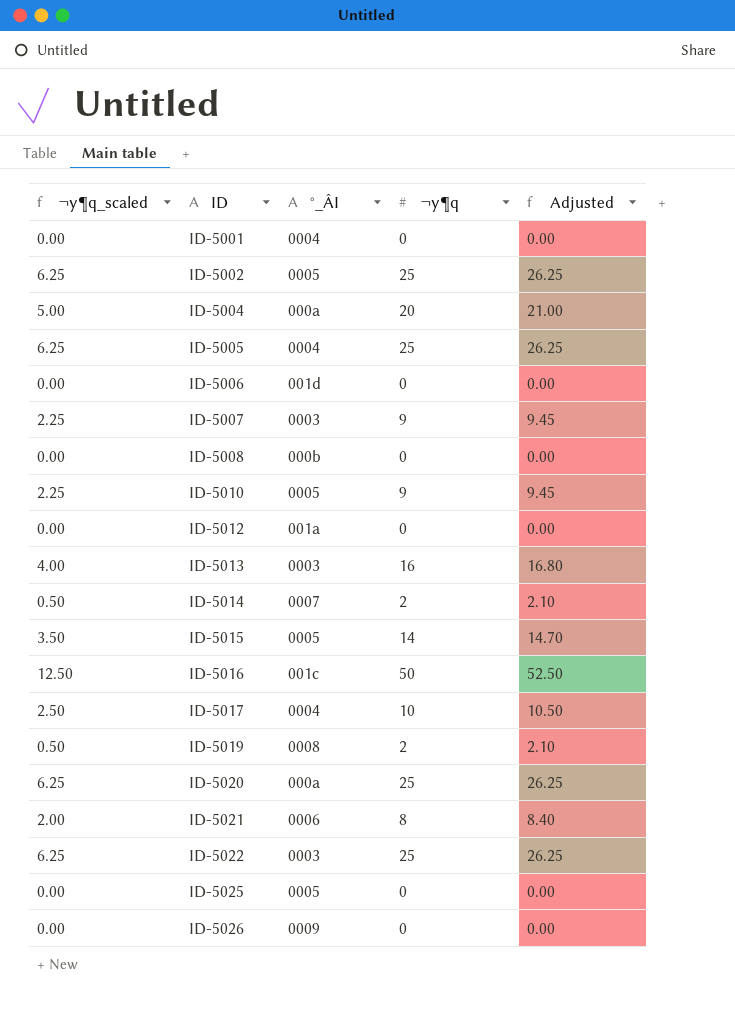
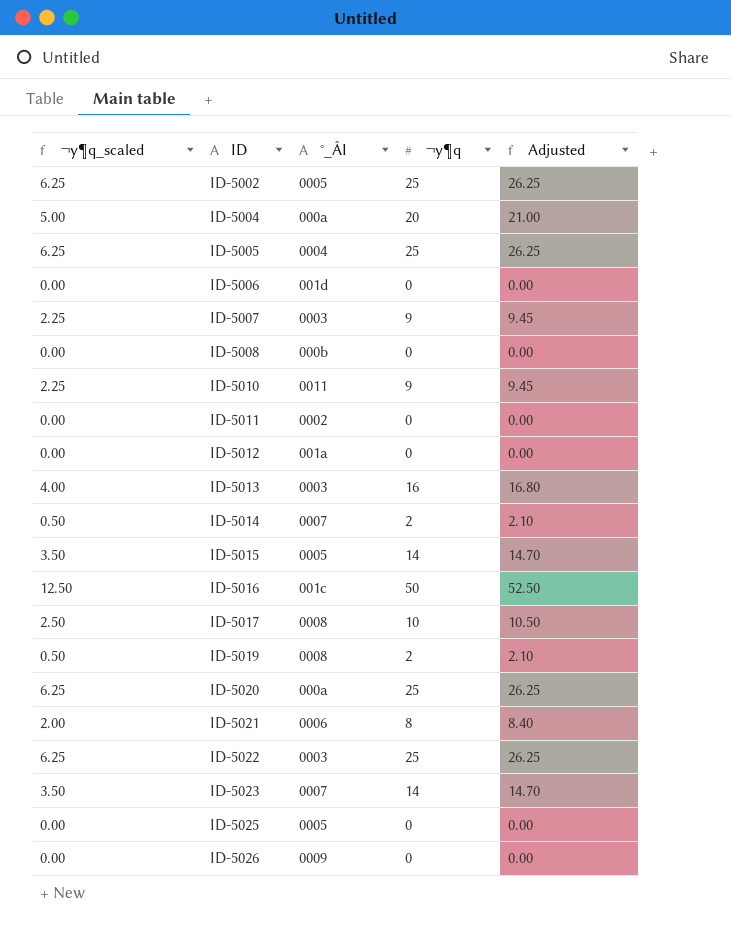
row ID-5001: 0.00 | 0004 | 0 | 0.00 -> none
ID-5010 | °_ÂI: 0005 -> 0011
row ID-5011: none -> 0.00 | 0002 | 0 | 0.00
ID-5017 | °_ÂI: 0004 -> 0008
row ID-5023: none -> 3.50 | 0007 | 14 | 14.70

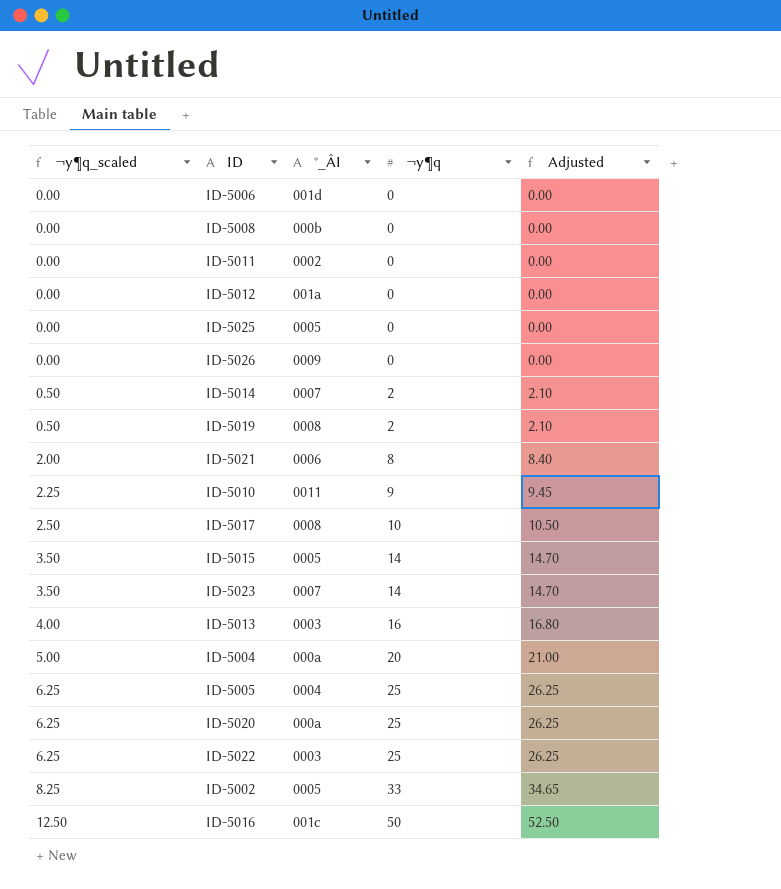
row order: ID ascending -> ¬y¶q_scaled ascending
row ID-5007: 2.25 | 0003 | 9 | 9.45 -> none
ID-5002 | ¬y¶q_scaled: 6.25 -> 8.25
ID-5002 | ¬y¶q: 25 -> 33
ID-5002 | Adjusted: 26.25 -> 34.65

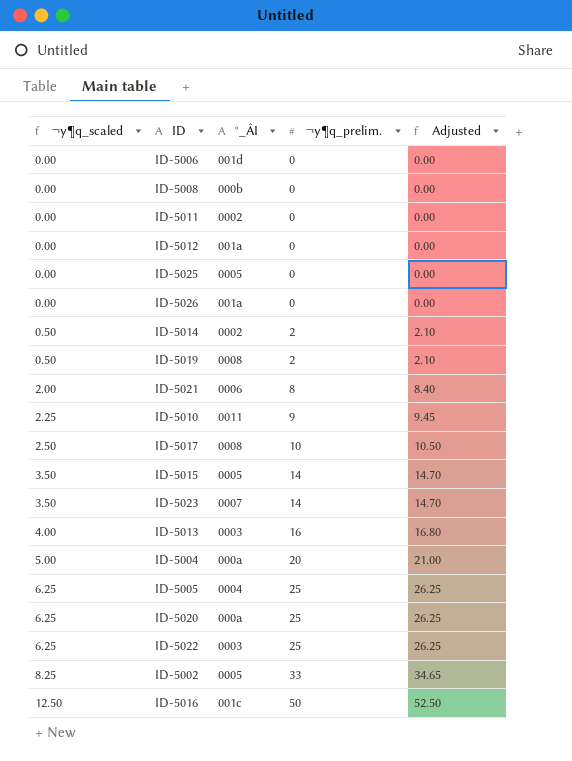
column name: ¬y¶q -> ¬y¶q_prelim.
ID-5026 | °_ÂI: 0009 -> 001a
ID-5014 | °_ÂI: 0007 -> 0002

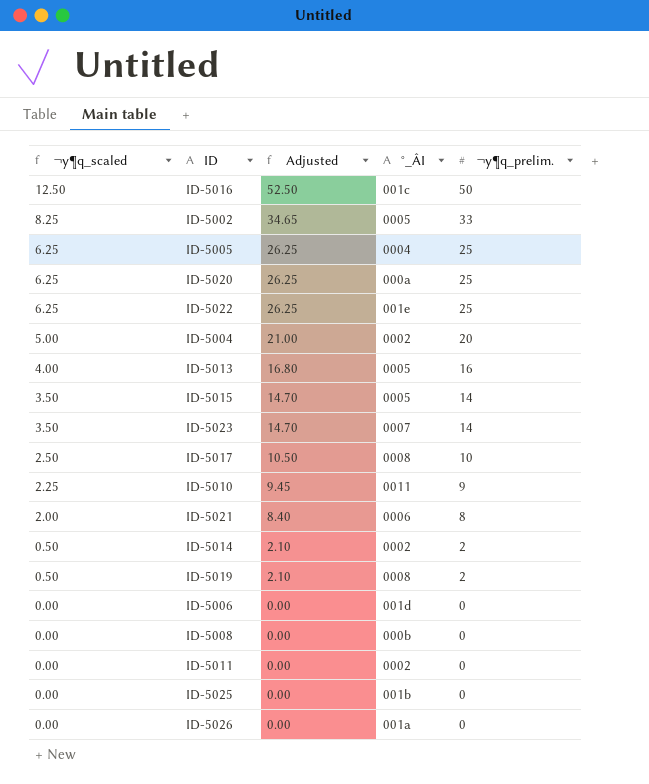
row order: ¬y¶q_scaled ascending -> ¬y¶q_scaled descending
column Adjusted | position: 5 -> 3
row ID-5012: 0.00 | 001a | 0 | 0.00 -> none
ID-5022 | °_ÂI: 0003 -> 001e
ID-5004 | °_ÂI: 000a -> 0002
ID-5013 | °_ÂI: 0003 -> 0005
ID-5025 | °_ÂI: 0005 -> 001b

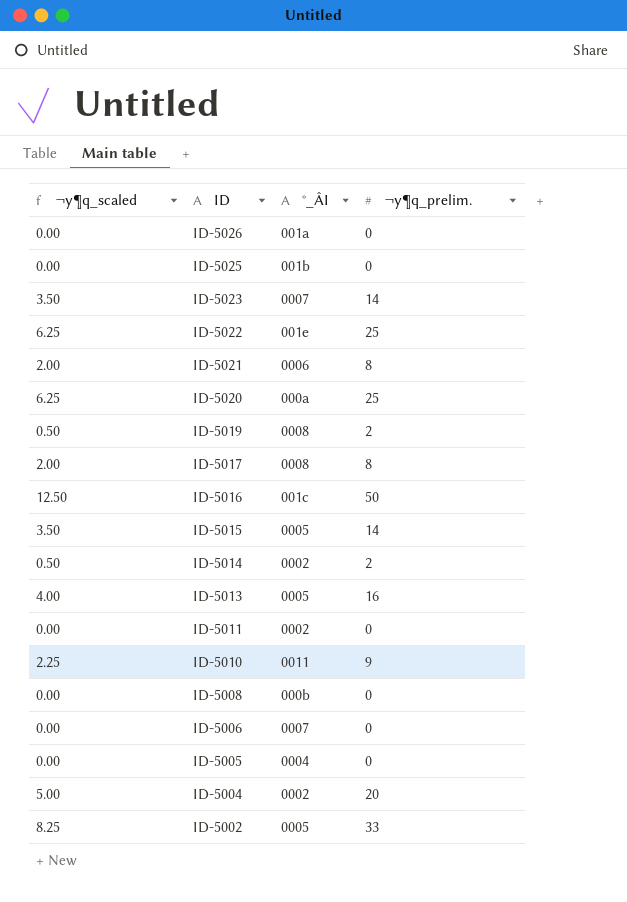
row order: ¬y¶q_scaled descending -> ID descending
column Adjusted | formula: [¬y¶q_prelim.] * 1.05 -> none
ID-5017 | ¬y¶q_scaled: 2.50 -> 2.00
ID-5017 | ¬y¶q_prelim.: 10 -> 8
ID-5006 | °_ÂI: 001d -> 0007
ID-5005 | ¬y¶q_scaled: 6.25 -> 0.00
ID-5005 | ¬y¶q_prelim.: 25 -> 0

